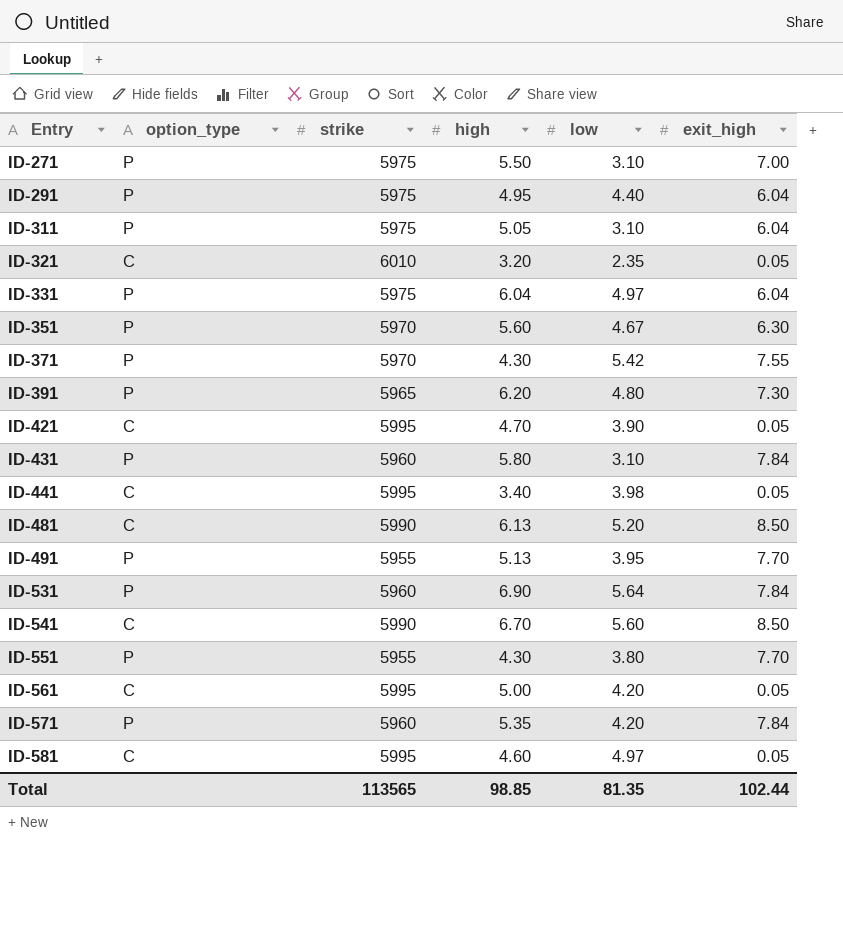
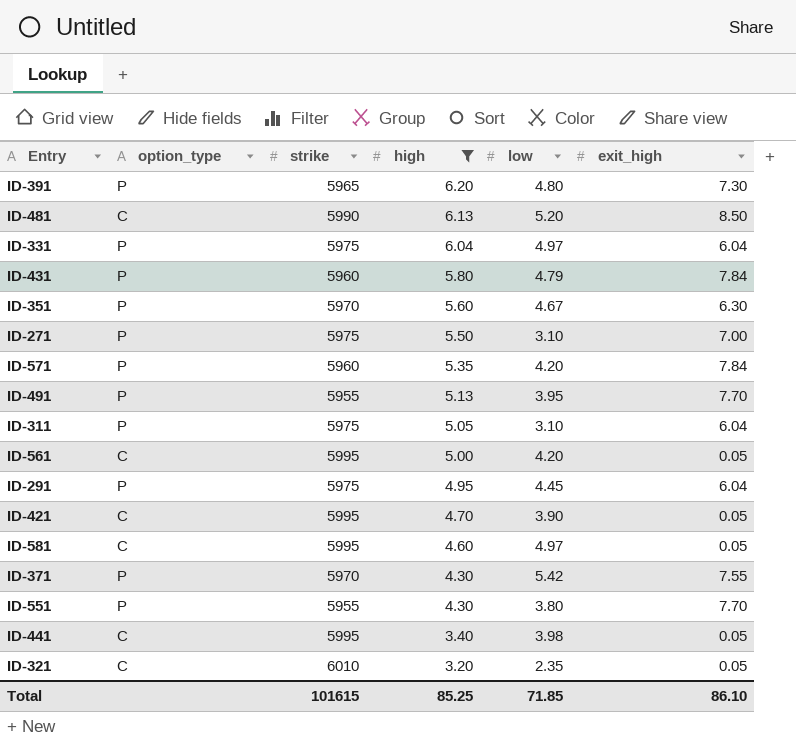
filter: none -> high <= 6.20
row order: Entry ascending -> high descending
ID-431 | low: 3.10 -> 4.79
ID-291 | low: 4.40 -> 4.45
Total | strike: 113565 -> 101615
Total | high: 98.85 -> 85.25
Total | low: 81.35 -> 71.85
Total | exit_high: 102.44 -> 86.10

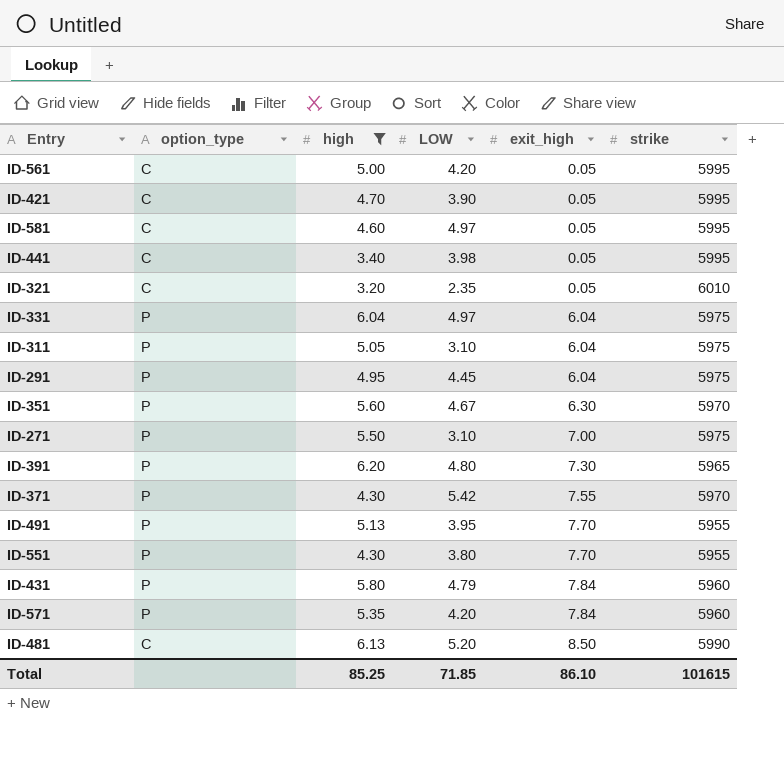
row order: high descending -> exit_high ascending
column name: low -> LOW
column strike | position: 3 -> 6

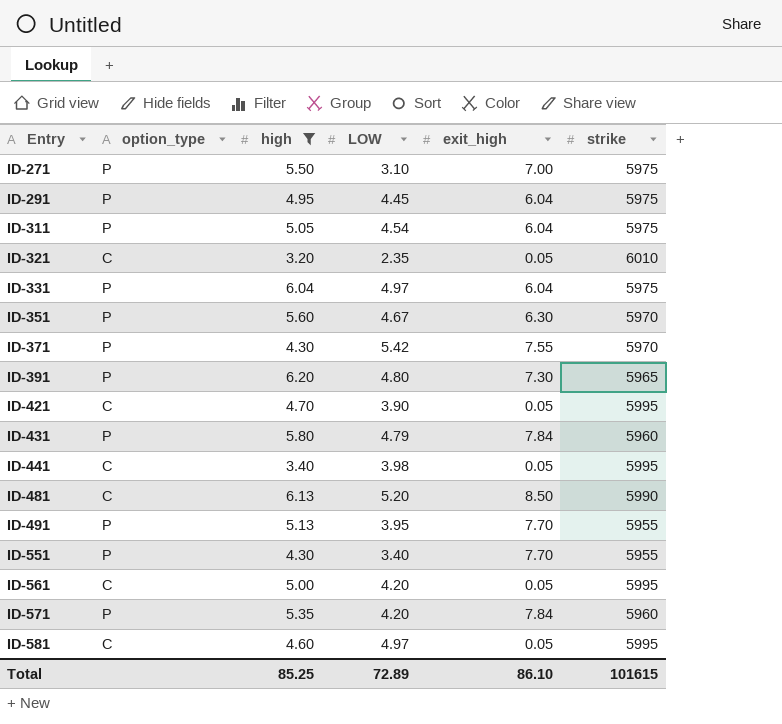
row order: exit_high ascending -> Entry ascending
ID-311 | LOW: 3.10 -> 4.54
ID-551 | LOW: 3.80 -> 3.40
Total | LOW: 71.85 -> 72.89

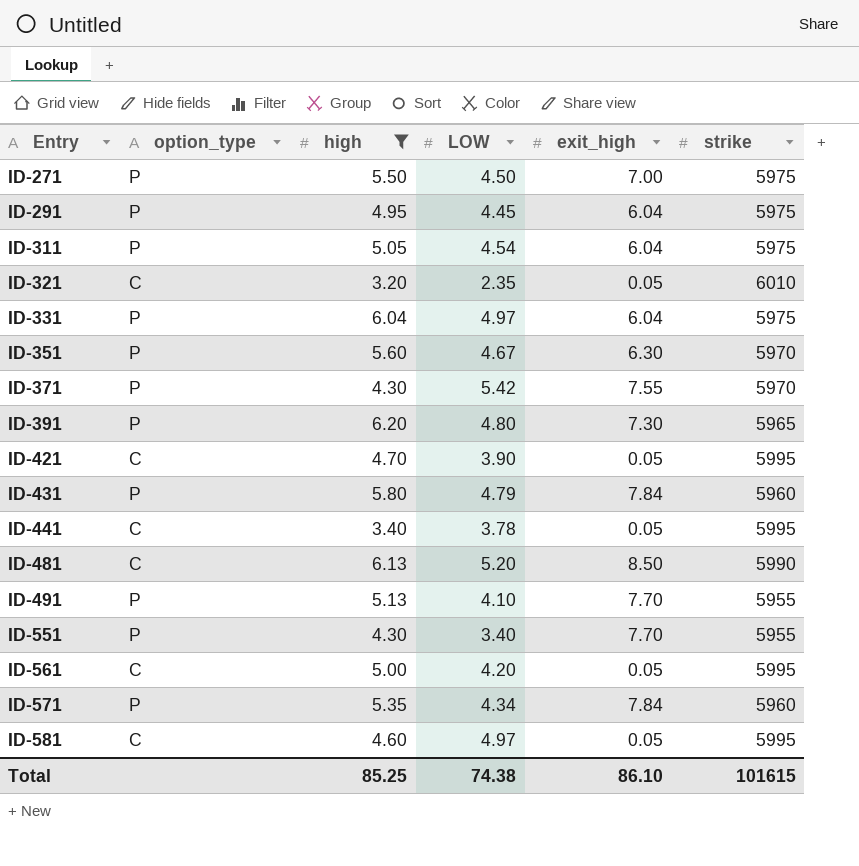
ID-271 | LOW: 3.10 -> 4.50
ID-441 | LOW: 3.98 -> 3.78
ID-491 | LOW: 3.95 -> 4.10
ID-571 | LOW: 4.20 -> 4.34
Total | LOW: 72.89 -> 74.38

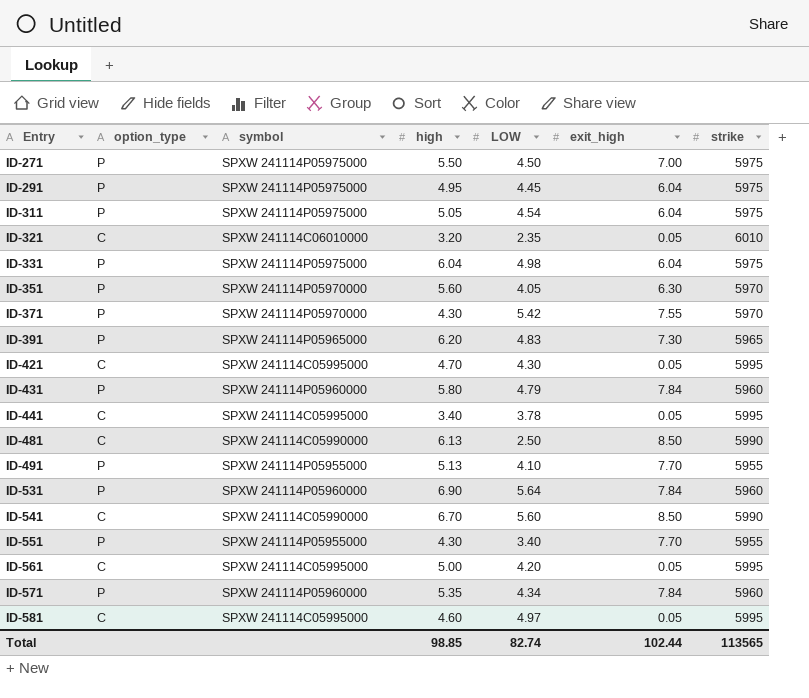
filter: high <= 6.20 -> none
column symbol | position: none -> 3
ID-331 | LOW: 4.97 -> 4.98
ID-351 | LOW: 4.67 -> 4.05
ID-391 | LOW: 4.80 -> 4.83
ID-421 | LOW: 3.90 -> 4.30
ID-481 | LOW: 5.20 -> 2.50
Total | high: 85.25 -> 98.85
Total | LOW: 74.38 -> 82.74
Total | exit_high: 86.10 -> 102.44
Total | strike: 101615 -> 113565

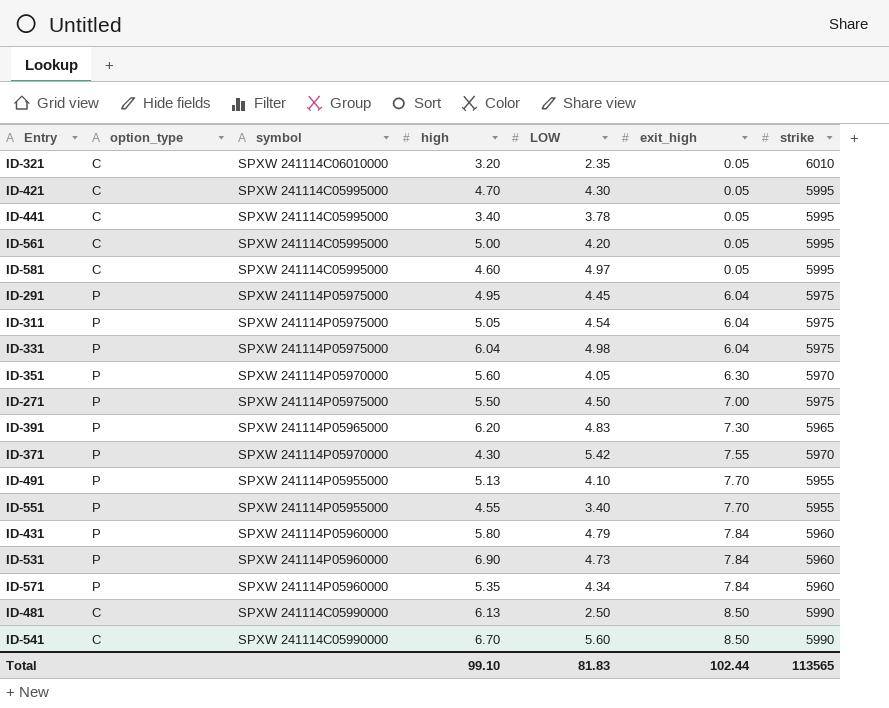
row order: Entry ascending -> exit_high ascending
ID-551 | high: 4.30 -> 4.55
ID-531 | LOW: 5.64 -> 4.73
Total | high: 98.85 -> 99.10
Total | LOW: 82.74 -> 81.83

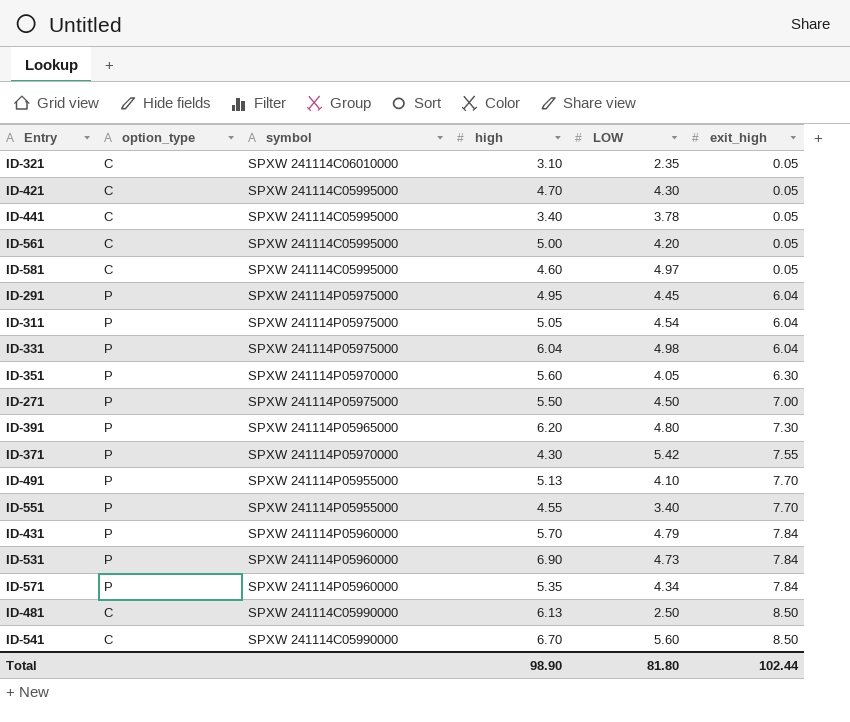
column strike | position: 7 -> none
ID-321 | high: 3.20 -> 3.10
ID-391 | LOW: 4.83 -> 4.80
ID-431 | high: 5.80 -> 5.70
Total | high: 99.10 -> 98.90
Total | LOW: 81.83 -> 81.80

